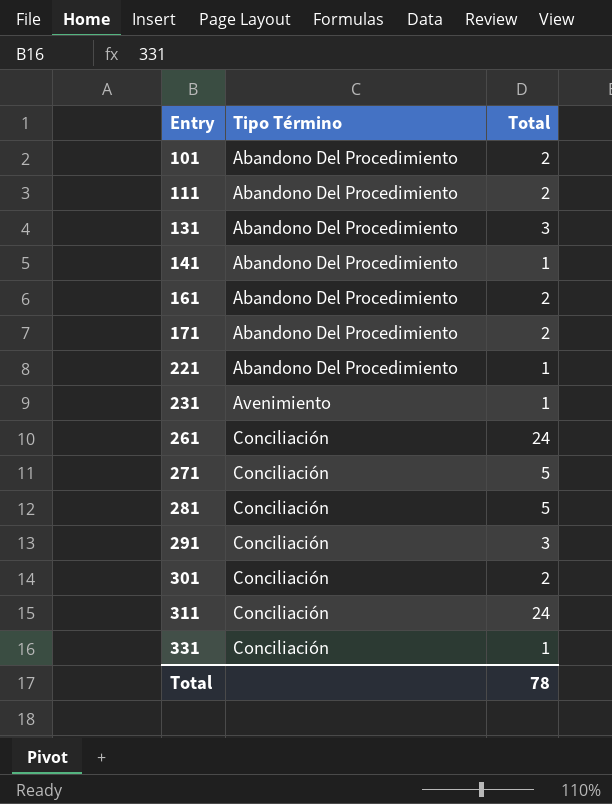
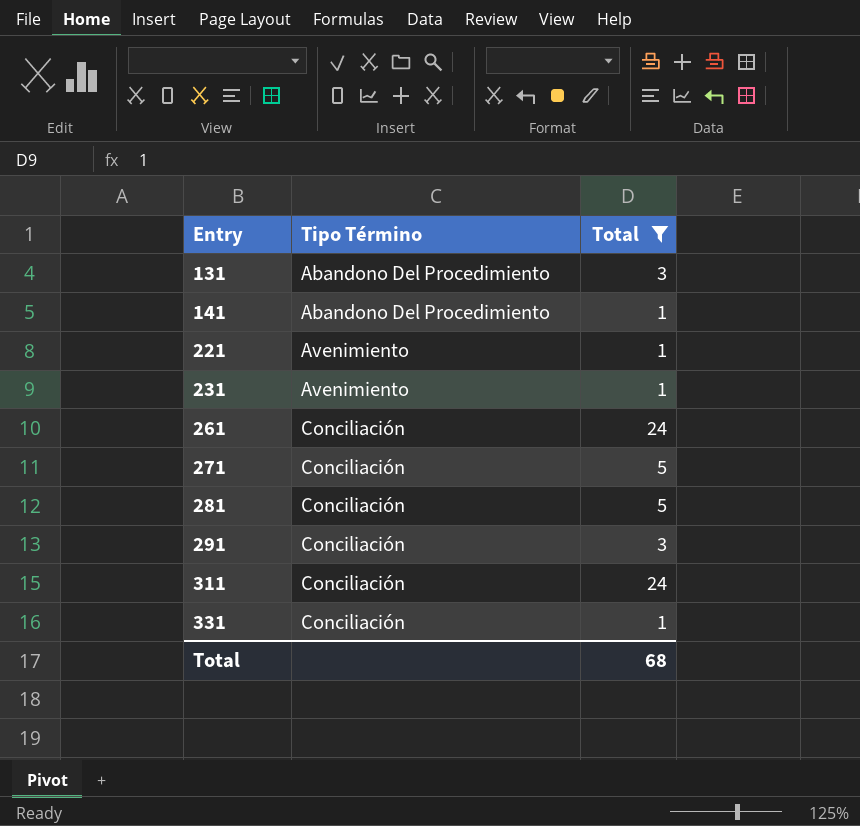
filter: none -> Total != 2
221 | Tipo Término: Abandono Del Procedimiento -> Avenimiento
Total | Total: 78 -> 68

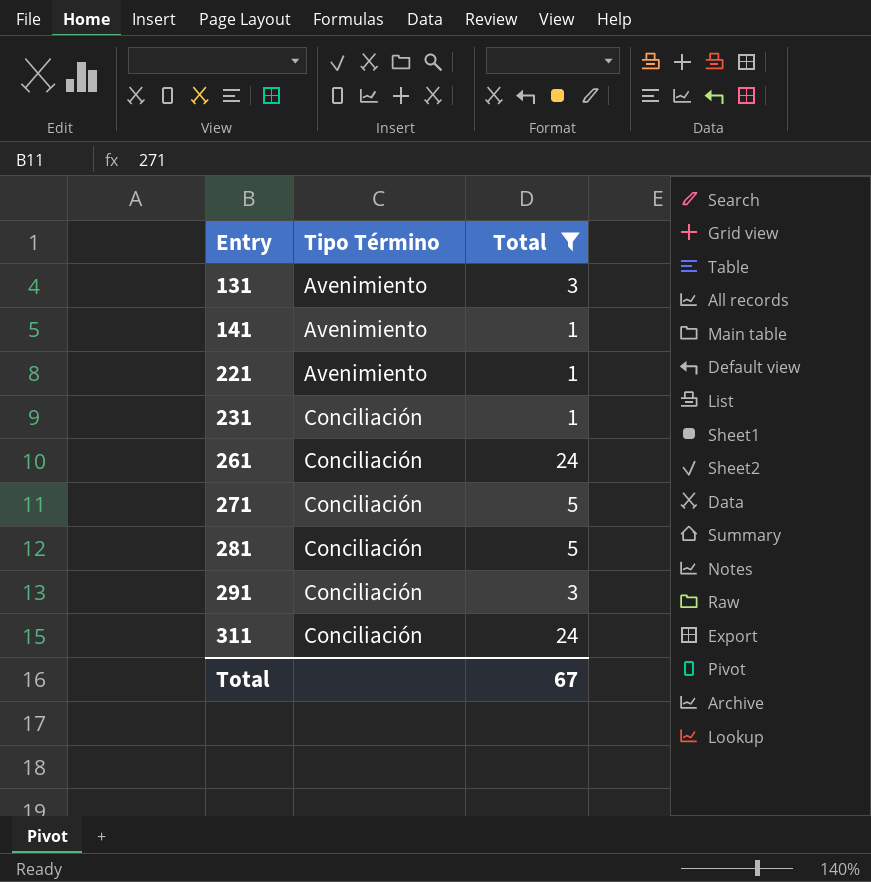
row 331: Conciliación | 1 -> none
131 | Tipo Término: Abandono Del Procedimiento -> Avenimiento
141 | Tipo Término: Abandono Del Procedimiento -> Avenimiento
231 | Tipo Término: Avenimiento -> Conciliación
Total | Total: 68 -> 67

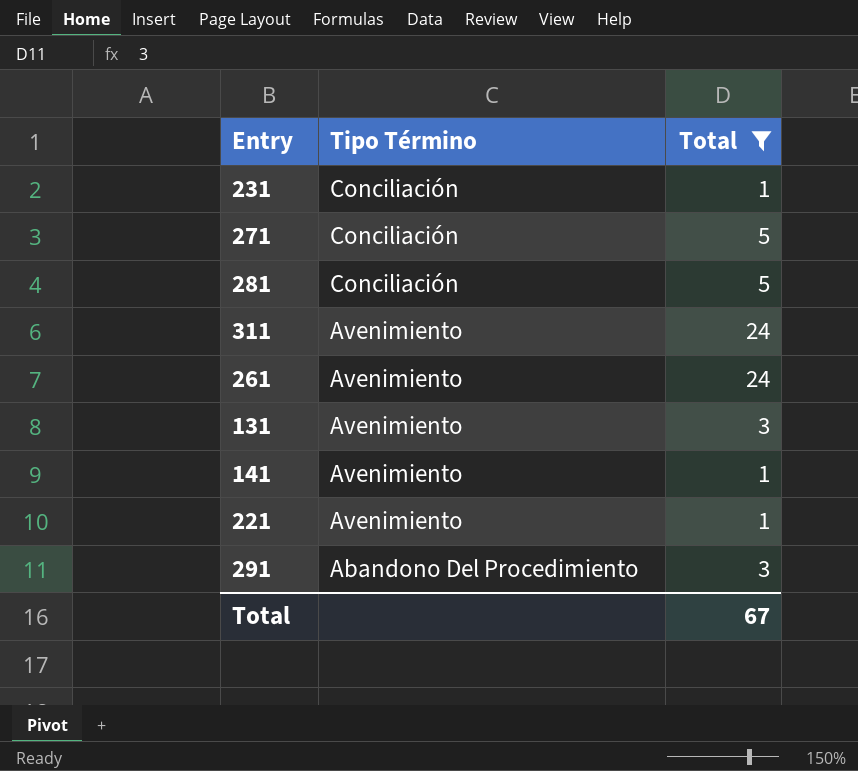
row order: Entry ascending -> Tipo Término descending
311 | Tipo Término: Conciliación -> Avenimiento
261 | Tipo Término: Conciliación -> Avenimiento
291 | Tipo Término: Conciliación -> Abandono Del Procedimiento

